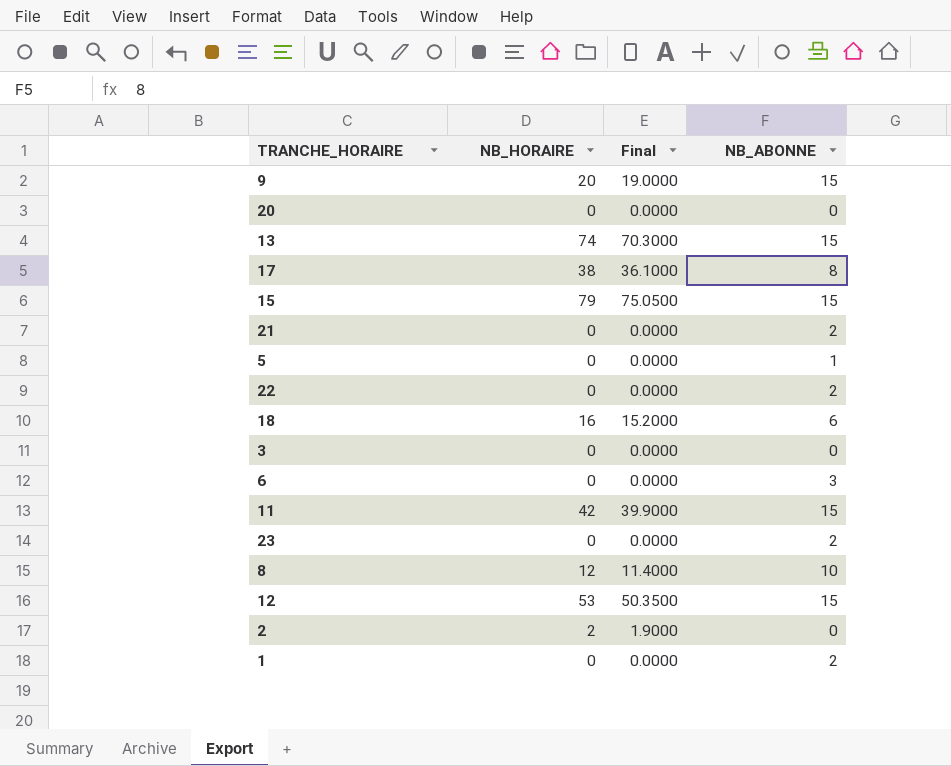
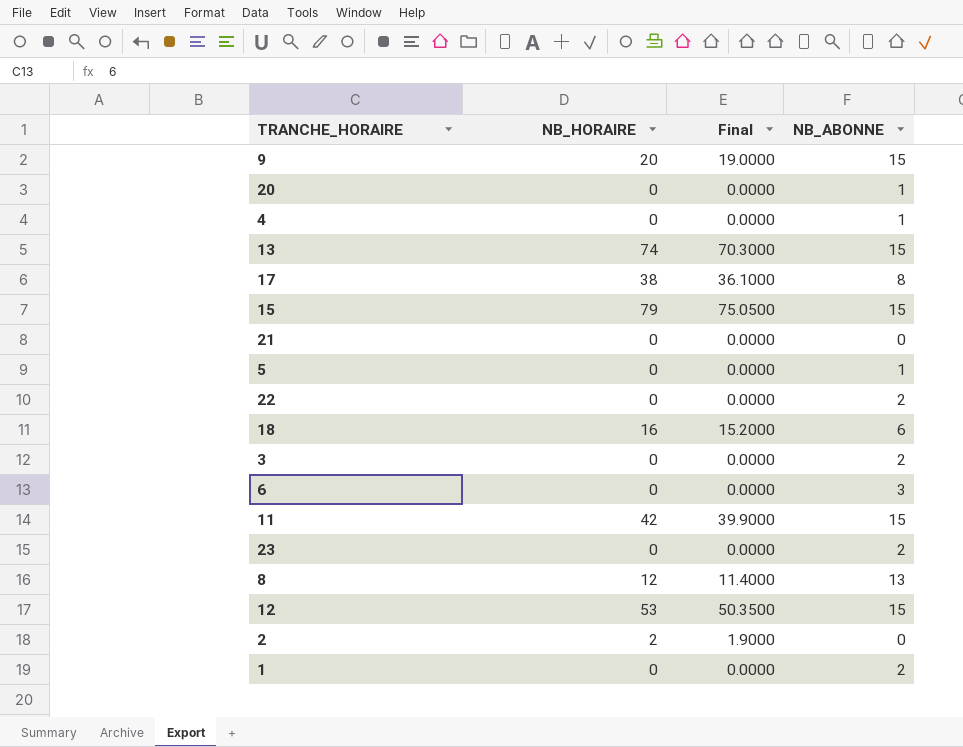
20 | NB_ABONNE: 0 -> 1
row 4: none -> 0 | 0.0000 | 1
21 | NB_ABONNE: 2 -> 0
3 | NB_ABONNE: 0 -> 2
8 | NB_ABONNE: 10 -> 13

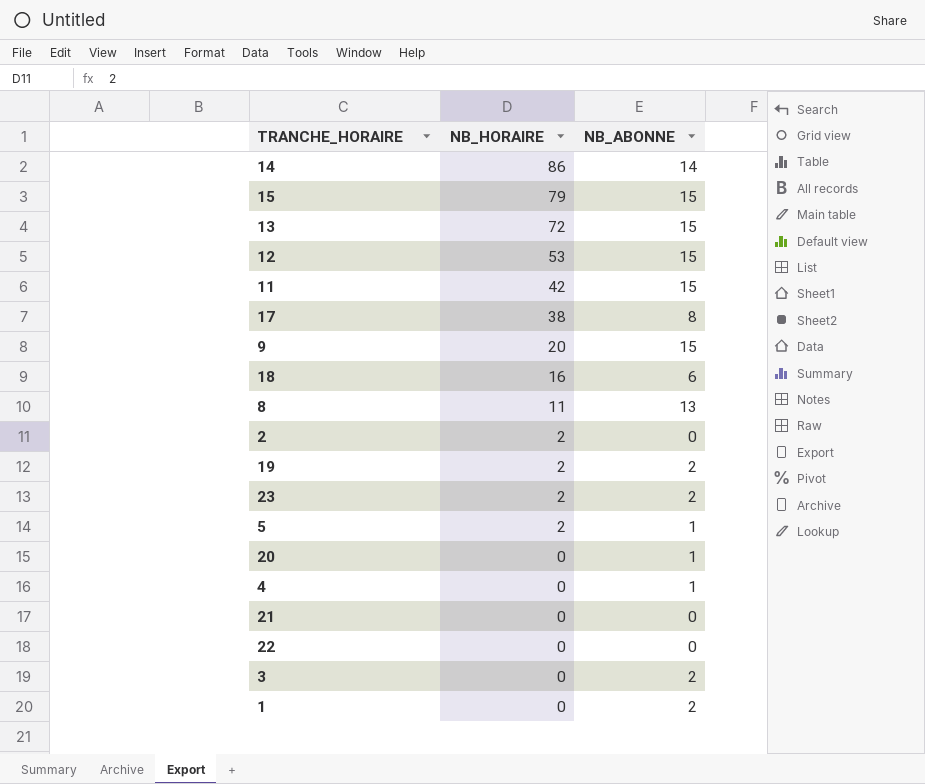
row order: none -> NB_HORAIRE descending
column Final | formula: [NB_HORAIRE] * 0.95 -> none
row 6: 0 | 0.0000 | 3 -> none
row 14: none -> 86 | 14
13 | NB_HORAIRE: 74 -> 72
8 | NB_HORAIRE: 12 -> 11
row 19: none -> 2 | 2
23 | NB_HORAIRE: 0 -> 2
5 | NB_HORAIRE: 0 -> 2
22 | NB_ABONNE: 2 -> 0

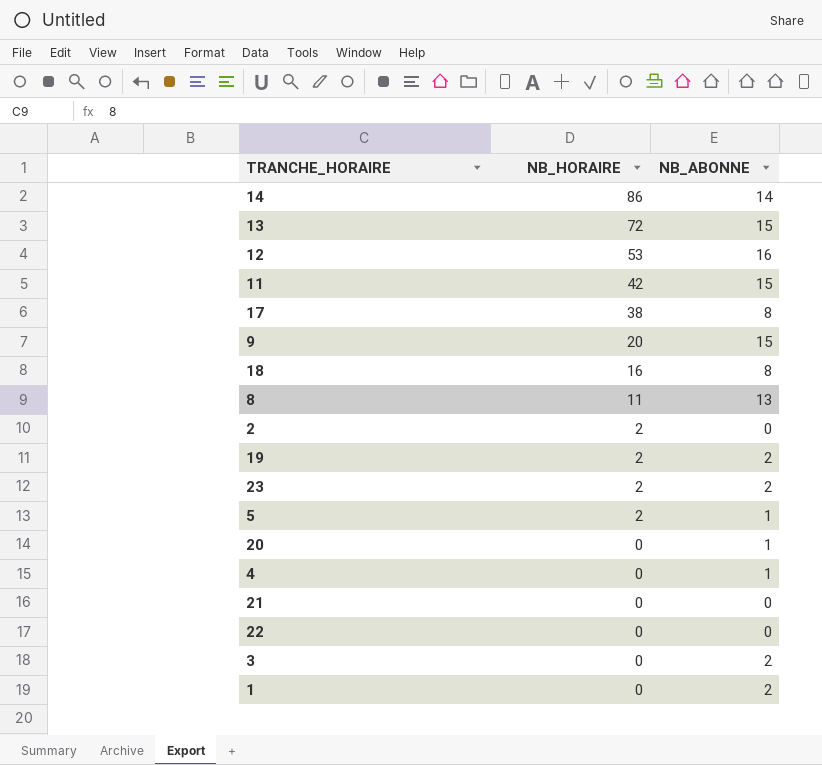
row 15: 79 | 15 -> none
12 | NB_ABONNE: 15 -> 16
18 | NB_ABONNE: 6 -> 8

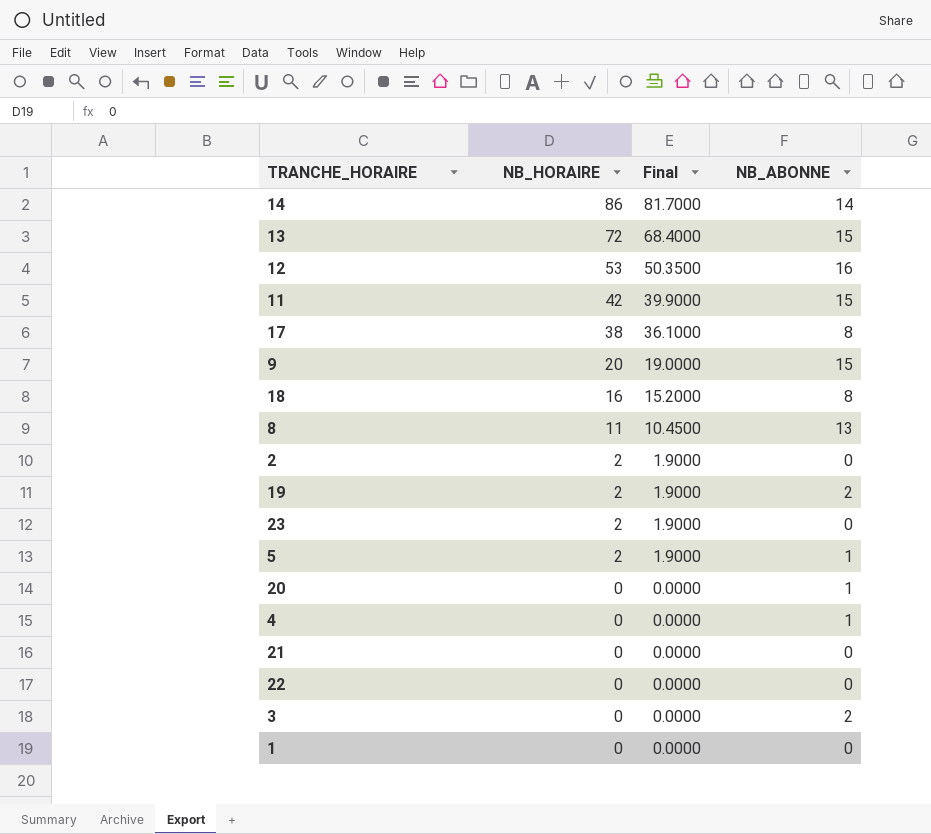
column Final | formula: none -> [NB_HORAIRE] * 0.95
23 | NB_ABONNE: 2 -> 0
1 | NB_ABONNE: 2 -> 0

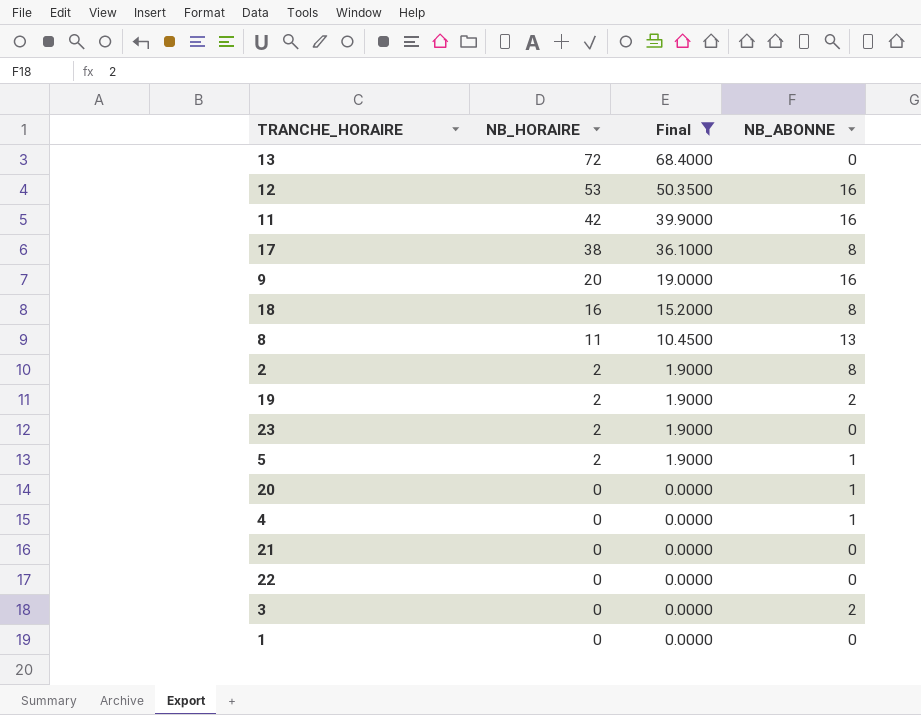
filter: none -> Final != 81.7000
13 | NB_ABONNE: 15 -> 0
11 | NB_ABONNE: 15 -> 16
9 | NB_ABONNE: 15 -> 16
2 | NB_ABONNE: 0 -> 8

